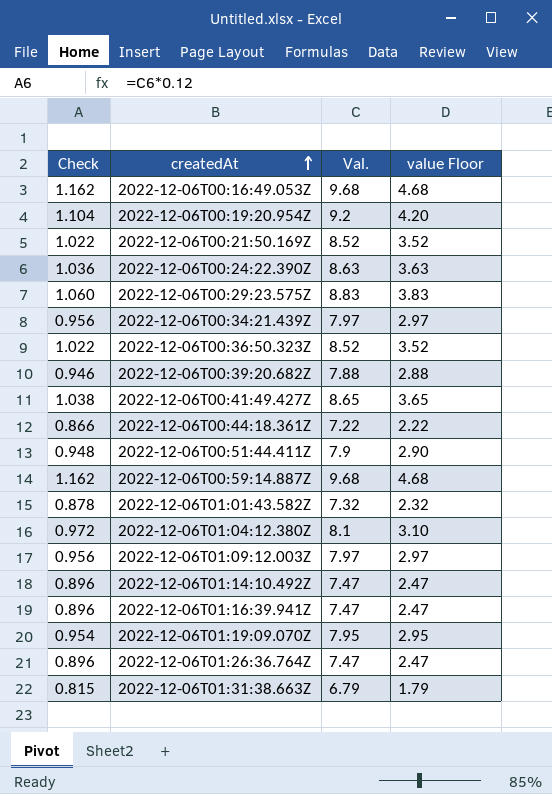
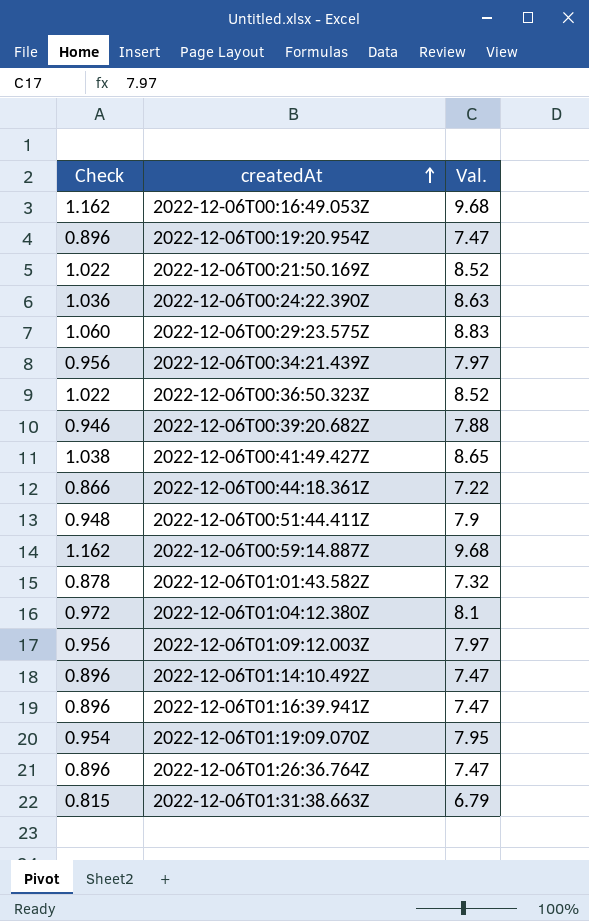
column value Floor | formula: [Val.] - 5 -> none
2022-12-06T00:19:20.954Z | Check: 1.104 -> 0.896
2022-12-06T00:19:20.954Z | Val.: 9.2 -> 7.47

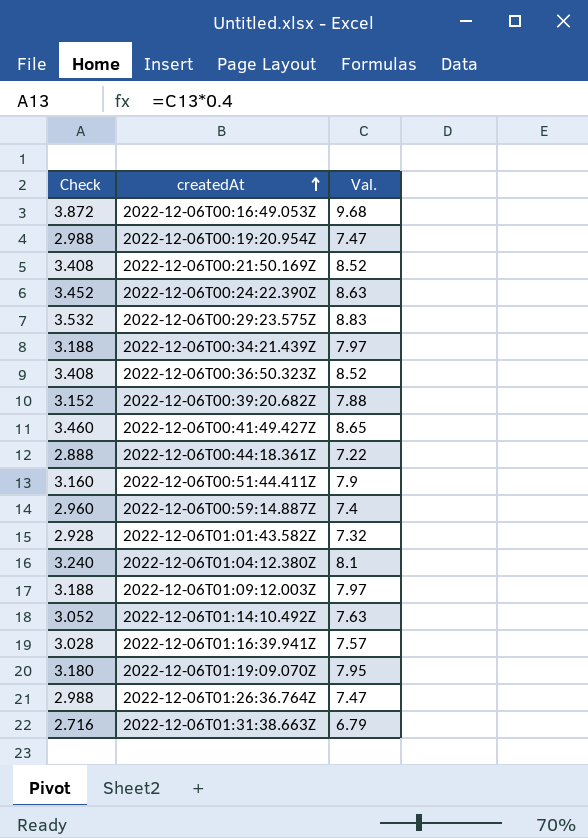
column Check | formula: [Val.] * 0.12 -> [Val.] * 0.4
2022-12-06T00:59:14.887Z | Val.: 9.68 -> 7.4
2022-12-06T01:14:10.492Z | Val.: 7.47 -> 7.63
2022-12-06T01:16:39.941Z | Val.: 7.47 -> 7.57

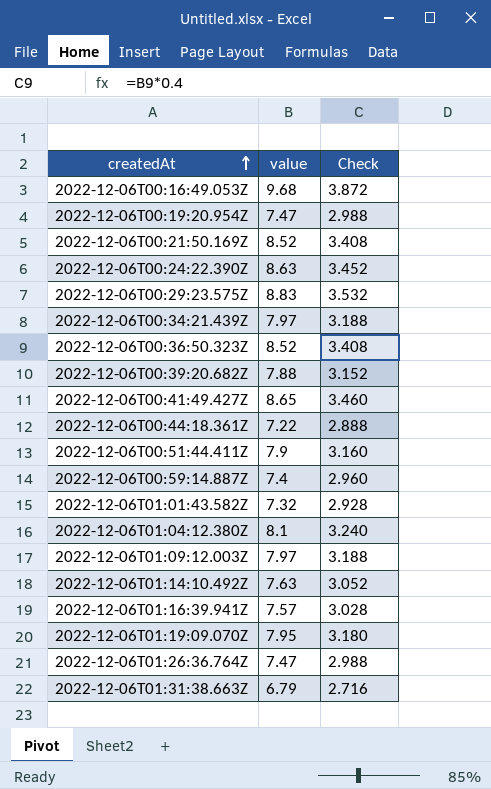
column name: Val. -> value
column Check | position: 1 -> 3

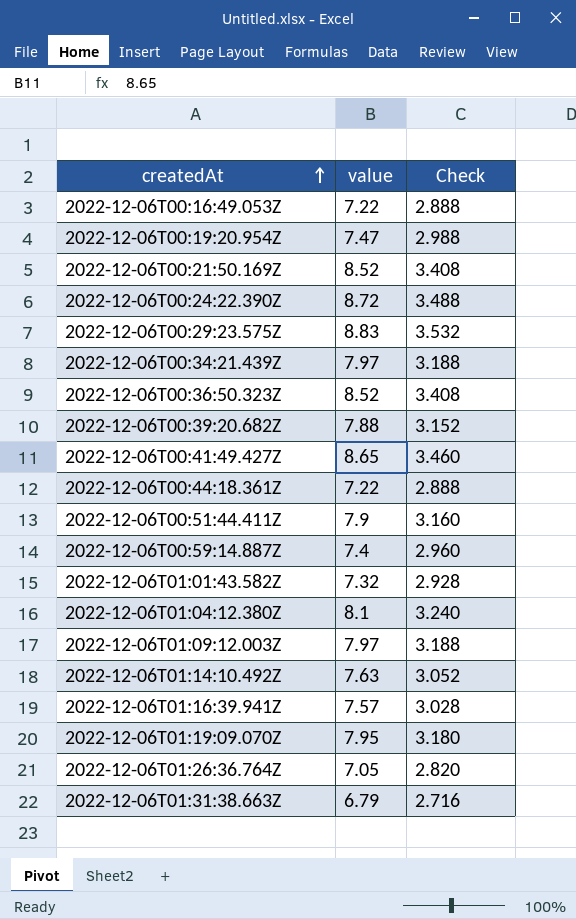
2022-12-06T00:16:49.053Z | value: 9.68 -> 7.22
2022-12-06T00:16:49.053Z | Check: 3.872 -> 2.888
2022-12-06T00:24:22.390Z | value: 8.63 -> 8.72
2022-12-06T00:24:22.390Z | Check: 3.452 -> 3.488
2022-12-06T01:26:36.764Z | value: 7.47 -> 7.05
2022-12-06T01:26:36.764Z | Check: 2.988 -> 2.820

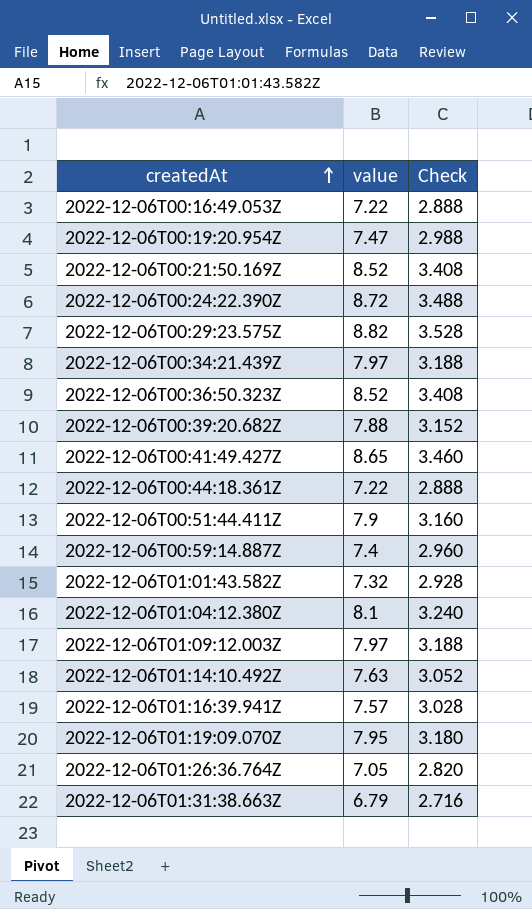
2022-12-06T00:29:23.575Z | value: 8.83 -> 8.82
2022-12-06T00:29:23.575Z | Check: 3.532 -> 3.528

